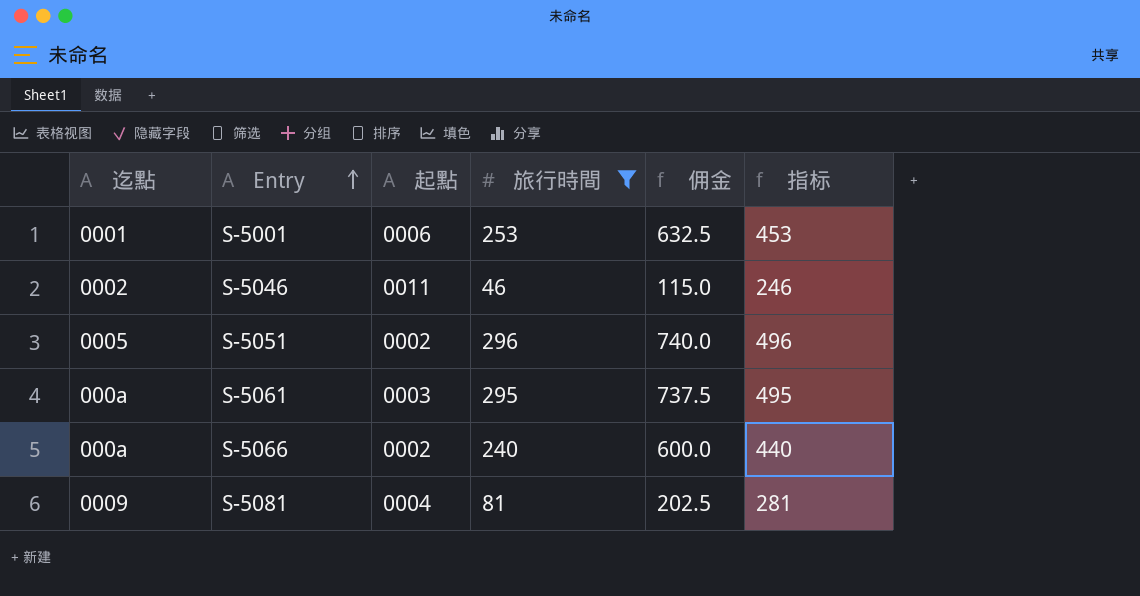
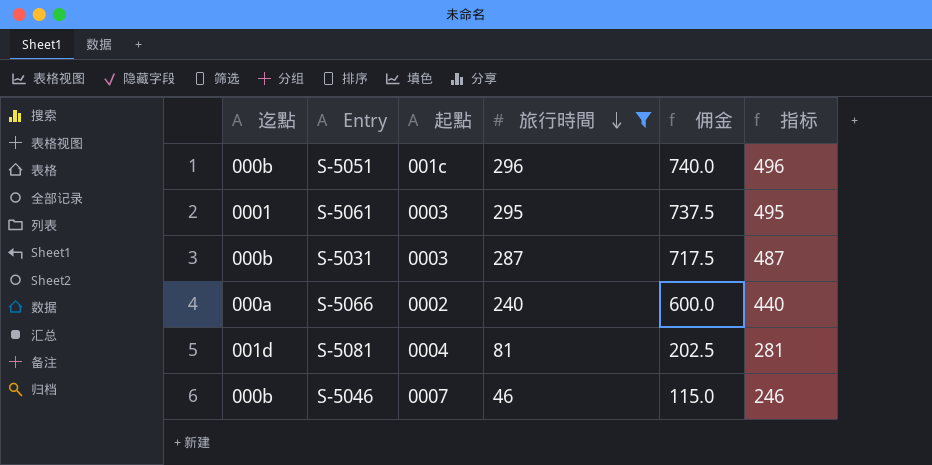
row order: Entry ascending -> 旅行時間 descending
row S-5001: 0001 | 0006 | 253 | 632.5 | 453 -> none
S-5051 | 迄點: 0005 -> 000b
S-5051 | 起點: 0002 -> 001c
S-5061 | 迄點: 000a -> 0001
row S-5031: none -> 000b | 0003 | 287 | 717.5 | 487
S-5081 | 迄點: 0009 -> 001d
S-5046 | 迄點: 0002 -> 000b
S-5046 | 起點: 0011 -> 0007

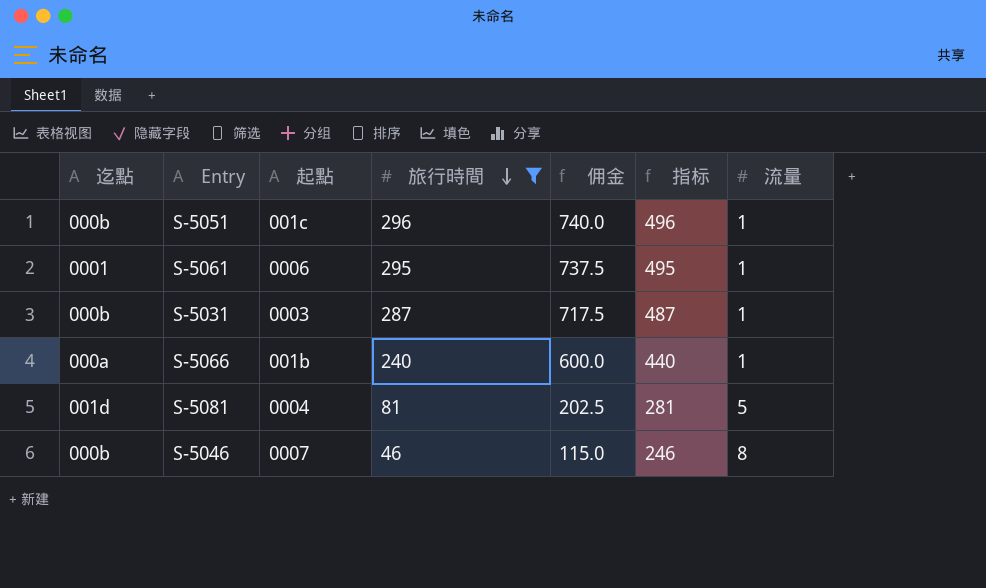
column 流量 | position: none -> 7
S-5061 | 起點: 0003 -> 0006
S-5066 | 起點: 0002 -> 001b

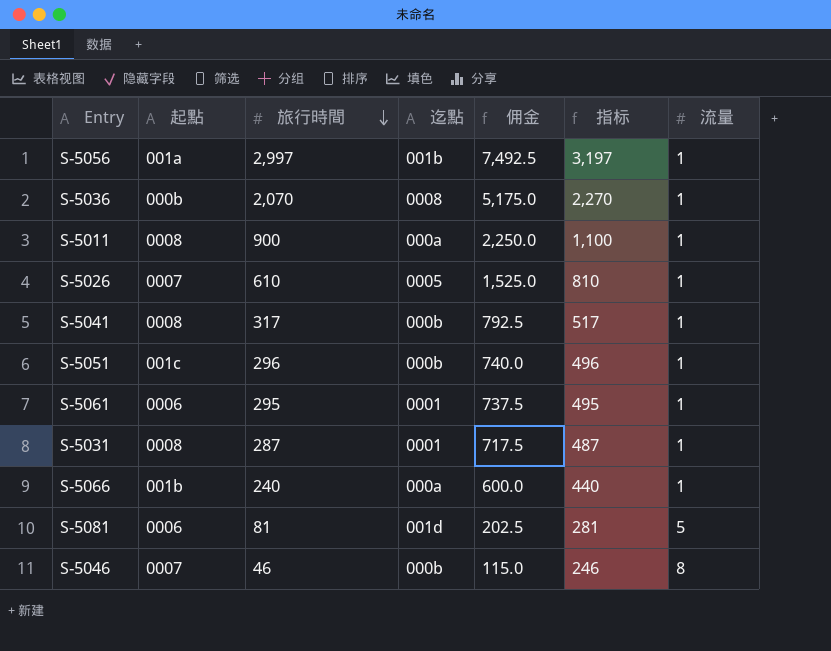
filter: 旅行時間 <= 296 -> none
column 迄點 | position: 1 -> 4
S-5031 | 起點: 0003 -> 0008
S-5031 | 迄點: 000b -> 0001
S-5081 | 起點: 0004 -> 0006

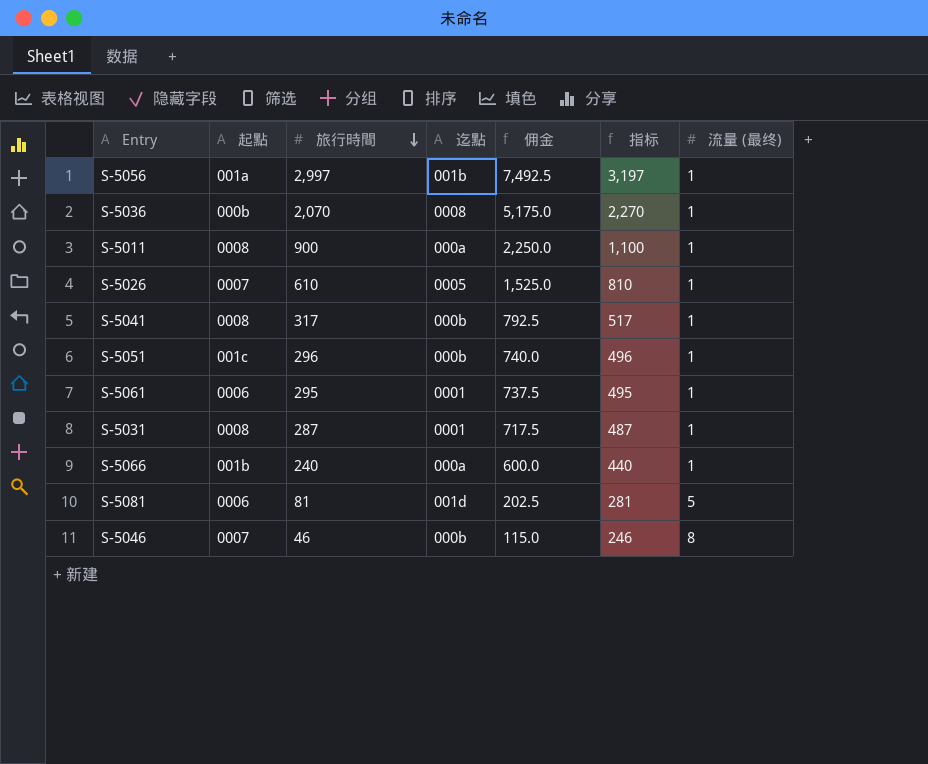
column name: 流量 -> 流量 (最终)

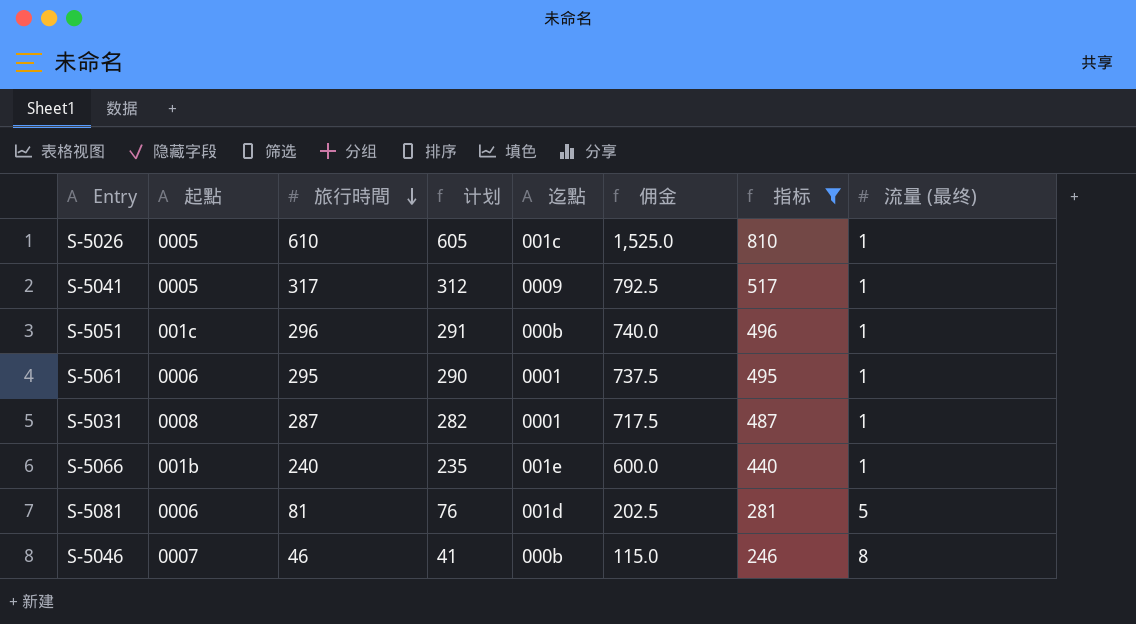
filter: none -> 指标 <= 810
column 计划 | formula: none -> [旅行時間] - 5
S-5026 | 起點: 0007 -> 0005
S-5026 | 迄點: 0005 -> 001c
S-5041 | 起點: 0008 -> 0005
S-5041 | 迄點: 000b -> 0009
S-5066 | 迄點: 000a -> 001e

